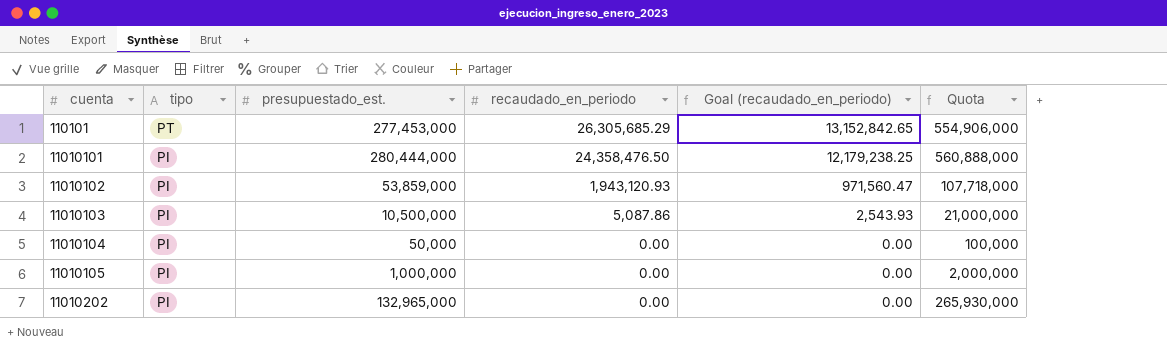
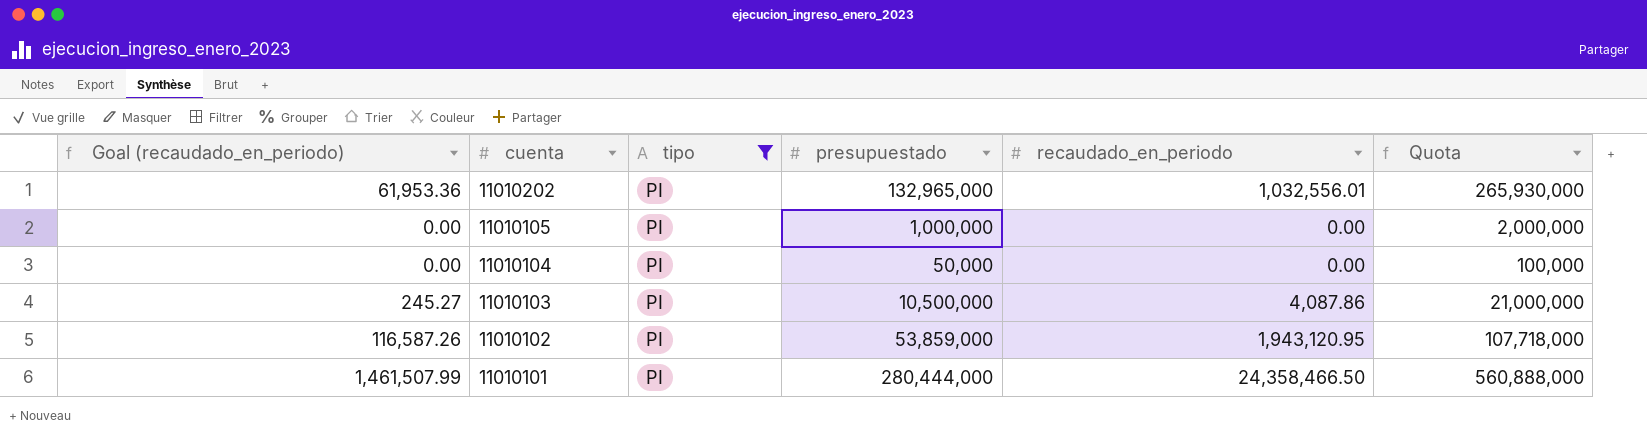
filter: none -> tipo = PI
row order: cuenta ascending -> cuenta descending
column Goal (recaudado_en_periodo) | formula: [recaudado_en_periodo] * 0.5 -> [recaudado_en_periodo] * 0.06
column Goal (recaudado_en_periodo) | position: 5 -> 1
column name: presupuestado_est. -> presupuestado
11010202 | recaudado_en_periodo: 0.00 -> 1,032,556.01
11010103 | recaudado_en_periodo: 5,087.86 -> 4,087.86
11010102 | recaudado_en_periodo: 1,943,120.93 -> 1,943,120.95
11010101 | recaudado_en_periodo: 24,358,476.50 -> 24,358,466.50

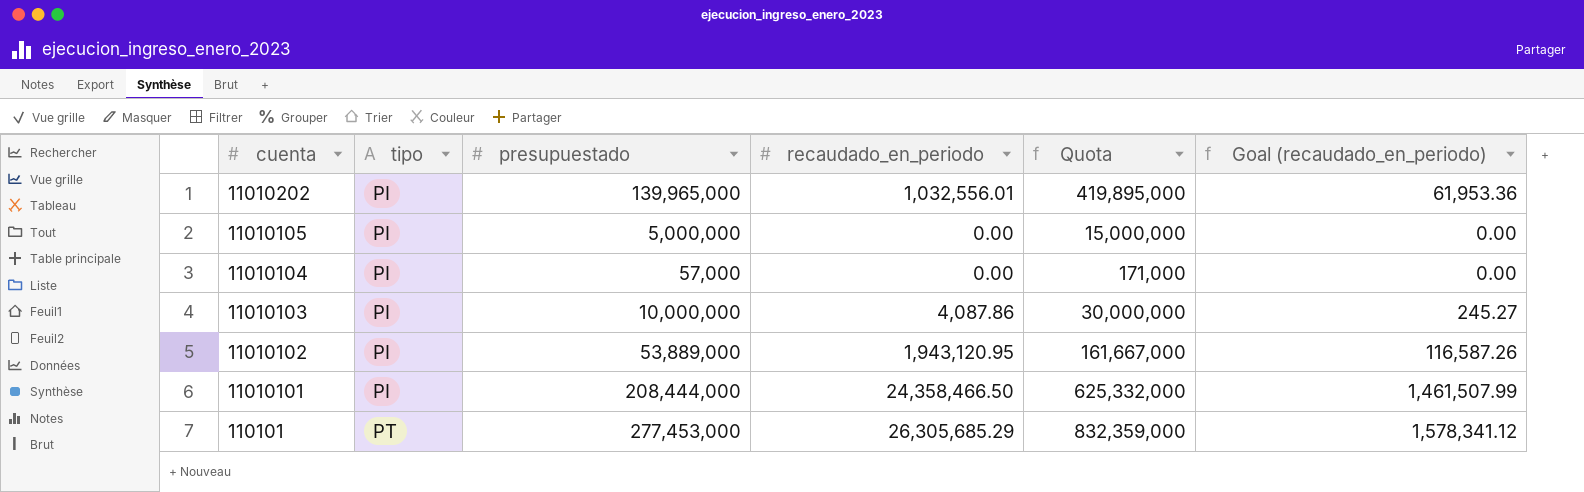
filter: tipo = PI -> none
column Quota | formula: [presupuestado] * 2 -> [presupuestado] * 3
column Goal (recaudado_en_periodo) | position: 1 -> 6
11010202 | presupuestado: 132,965,000 -> 139,965,000
11010105 | presupuestado: 1,000,000 -> 5,000,000
11010104 | presupuestado: 50,000 -> 57,000
11010103 | presupuestado: 10,500,000 -> 10,000,000
11010102 | presupuestado: 53,859,000 -> 53,889,000
11010101 | presupuestado: 280,444,000 -> 208,444,000

